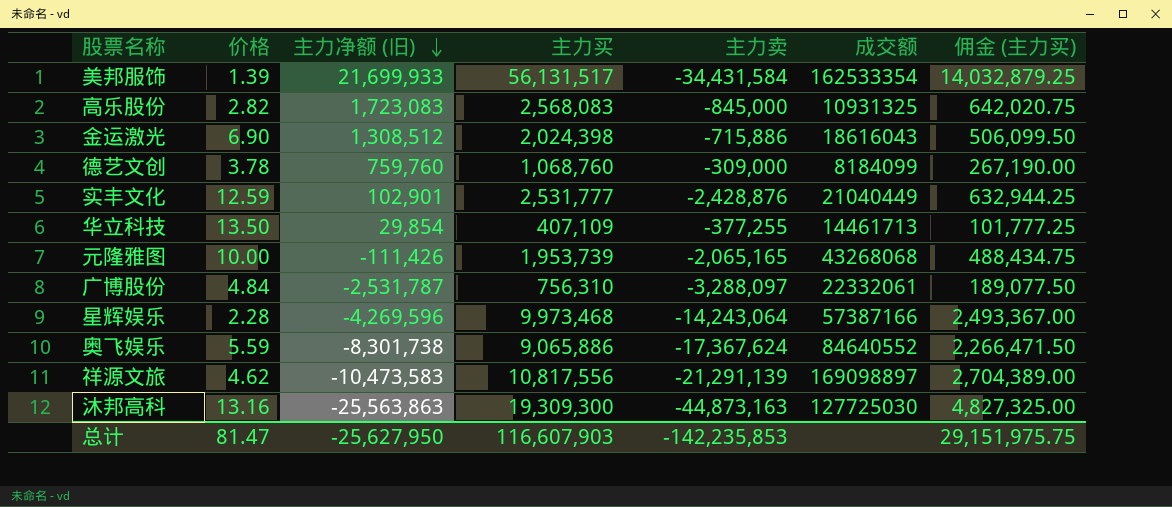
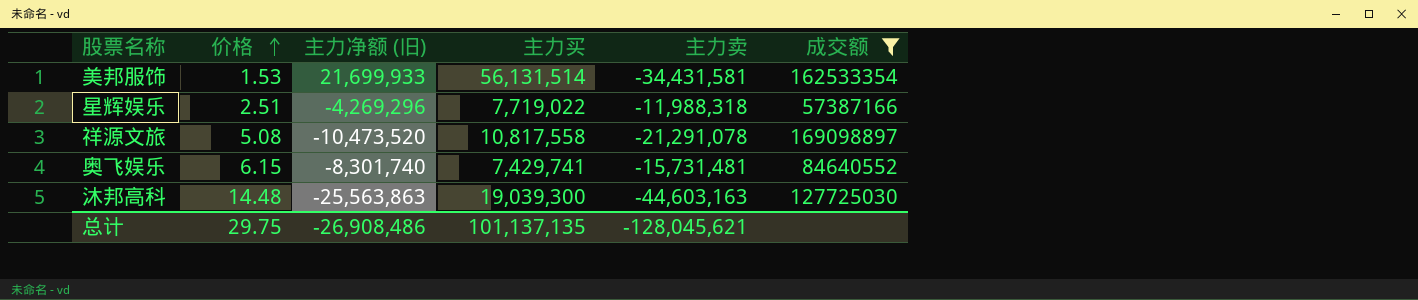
filter: none -> 成交额 >= 57387166
row order: 主力净额 (旧) descending -> 价格 ascending
column 佣金 (主力买) | formula: [主力买] * 0.25 -> none
美邦服饰 | 价格: 1.39 -> 1.53
美邦服饰 | 主力买: 56,131,517 -> 56,131,514
美邦服饰 | 主力卖: -34,431,584 -> -34,431,581
星辉娱乐 | 价格: 2.28 -> 2.51
星辉娱乐 | 主力净额 (旧): -4,269,596 -> -4,269,296
星辉娱乐 | 主力买: 9,973,468 -> 7,719,022
星辉娱乐 | 主力卖: -14,243,064 -> -11,988,318
祥源文旅 | 价格: 4.62 -> 5.08
祥源文旅 | 主力净额 (旧): -10,473,583 -> -10,473,520
祥源文旅 | 主力买: 10,817,556 -> 10,817,558
祥源文旅 | 主力卖: -21,291,139 -> -21,291,078
奥飞娱乐 | 价格: 5.59 -> 6.15
奥飞娱乐 | 主力净额 (旧): -8,301,738 -> -8,301,740
奥飞娱乐 | 主力买: 9,065,886 -> 7,429,741
奥飞娱乐 | 主力卖: -17,367,624 -> -15,731,481
沐邦高科 | 价格: 13.16 -> 14.48
沐邦高科 | 主力买: 19,309,300 -> 19,039,300
沐邦高科 | 主力卖: -44,873,163 -> -44,603,163
总计 | 价格: 81.47 -> 29.75
总计 | 主力净额 (旧): -25,627,950 -> -26,908,486
总计 | 主力买: 116,607,903 -> 101,137,135
总计 | 主力卖: -142,235,853 -> -128,045,621

